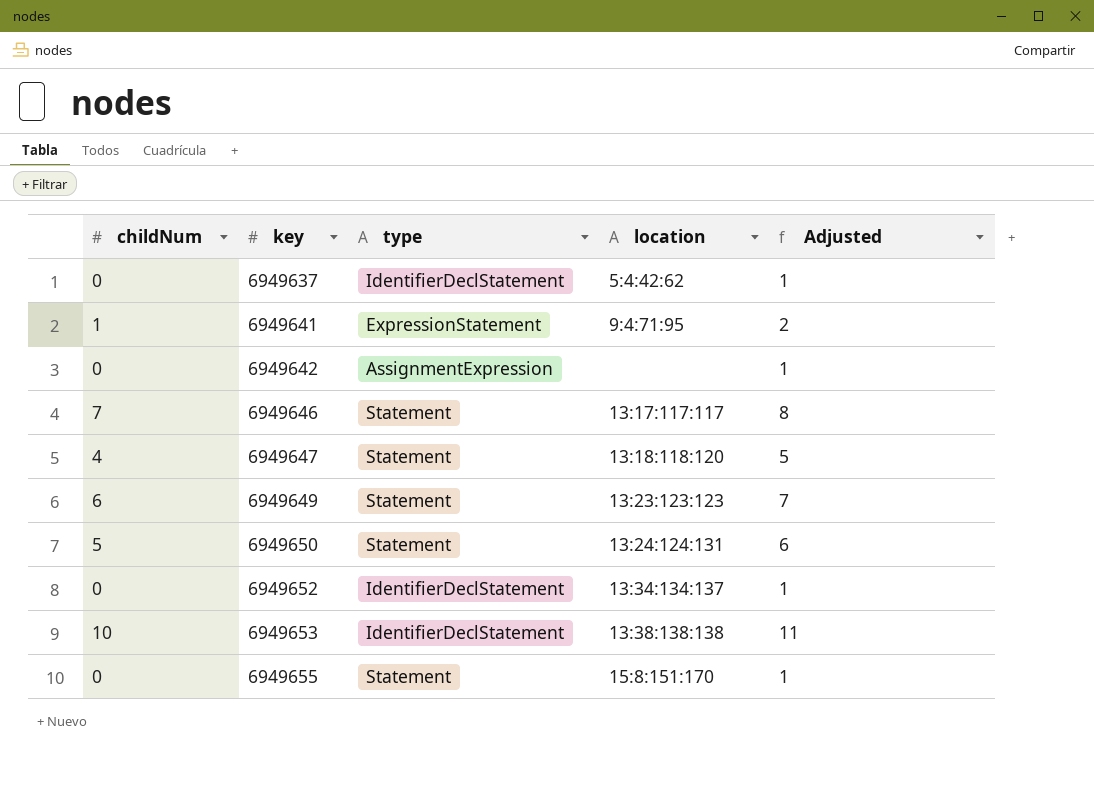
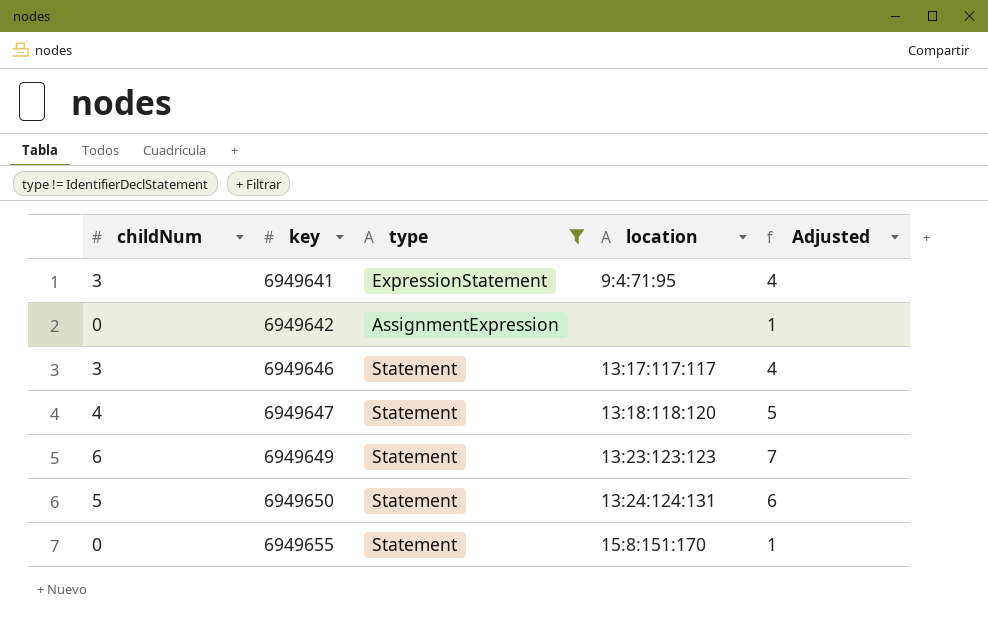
filter: none -> type != IdentifierDeclStatement
6949641 | childNum: 1 -> 3
6949641 | Adjusted: 2 -> 4
6949646 | childNum: 7 -> 3
6949646 | Adjusted: 8 -> 4

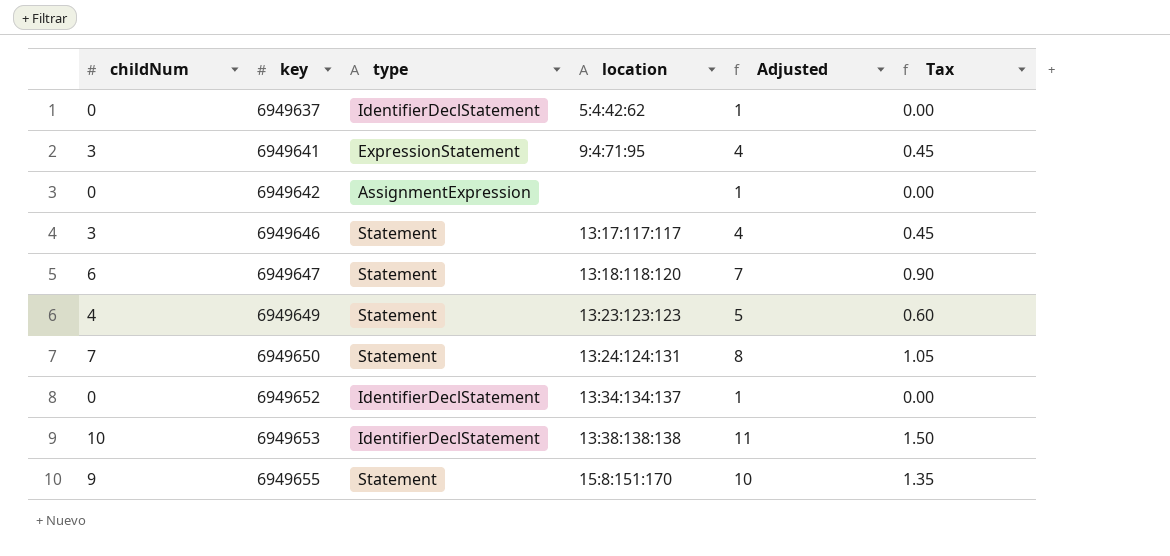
filter: type != IdentifierDeclStatement -> none
column Tax | formula: none -> [childNum] * 0.15
6949647 | childNum: 4 -> 6
6949647 | Adjusted: 5 -> 7
6949649 | childNum: 6 -> 4
6949649 | Adjusted: 7 -> 5
6949650 | childNum: 5 -> 7
6949650 | Adjusted: 6 -> 8
6949655 | childNum: 0 -> 9
6949655 | Adjusted: 1 -> 10

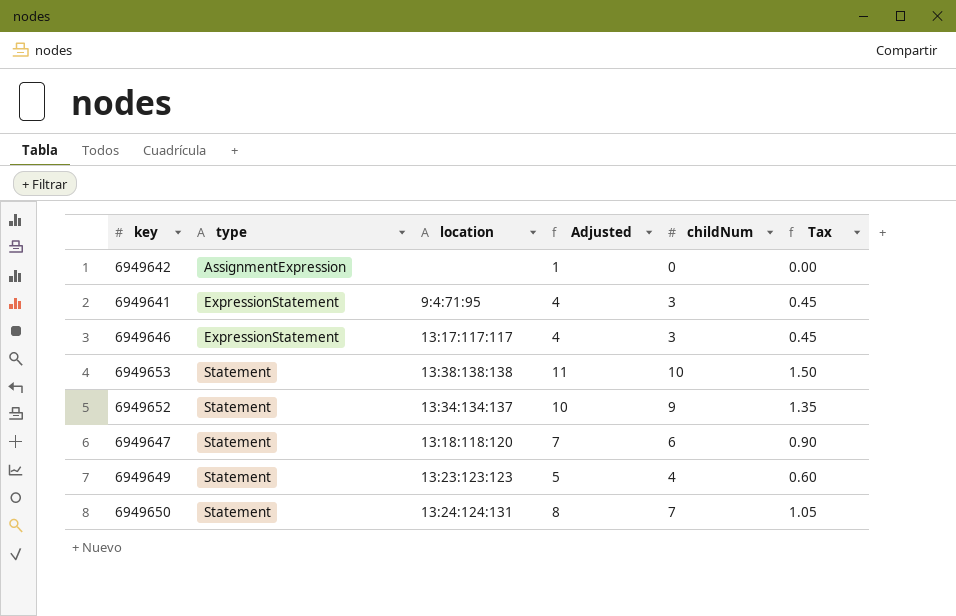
row order: key ascending -> type ascending
column childNum | position: 1 -> 5
row 6949637: 0 | IdentifierDeclStatement | 5:4:42:62 | 1 | 0.00 -> none
row 6949655: 9 | Statement | 15:8:151:170 | 10 | 1.35 -> none
6949646 | type: Statement -> ExpressionStatement
6949653 | type: IdentifierDeclStatement -> Statement
6949652 | type: IdentifierDeclStatement -> Statement
6949652 | Adjusted: 1 -> 10
6949652 | childNum: 0 -> 9
6949652 | Tax: 0.00 -> 1.35

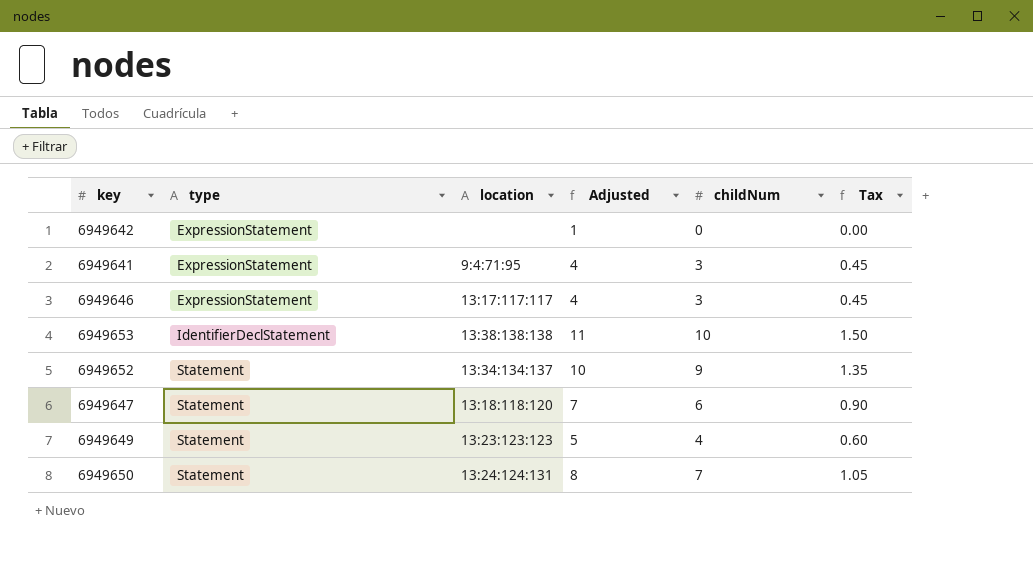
6949642 | type: AssignmentExpression -> ExpressionStatement
6949653 | type: Statement -> IdentifierDeclStatement

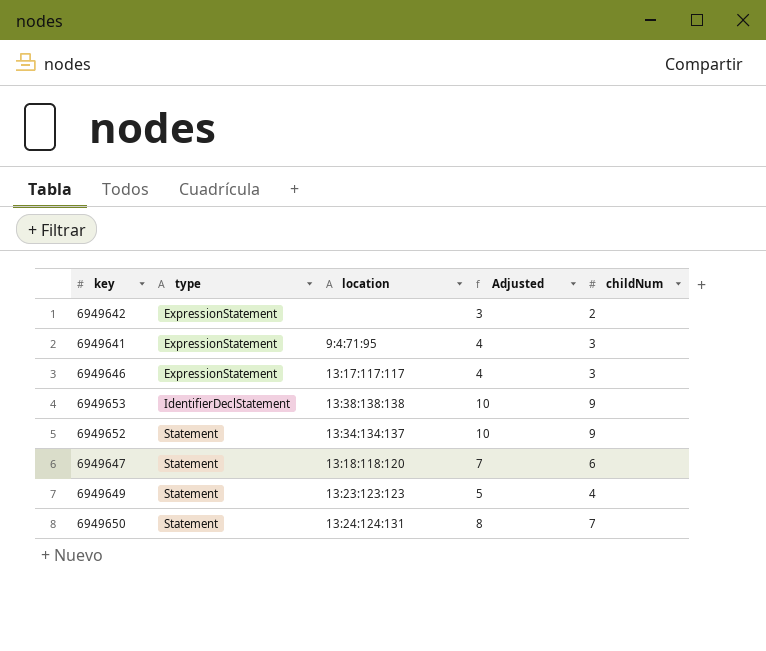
column Tax | formula: [childNum] * 0.15 -> none
6949642 | Adjusted: 1 -> 3
6949642 | childNum: 0 -> 2
6949653 | Adjusted: 11 -> 10
6949653 | childNum: 10 -> 9

